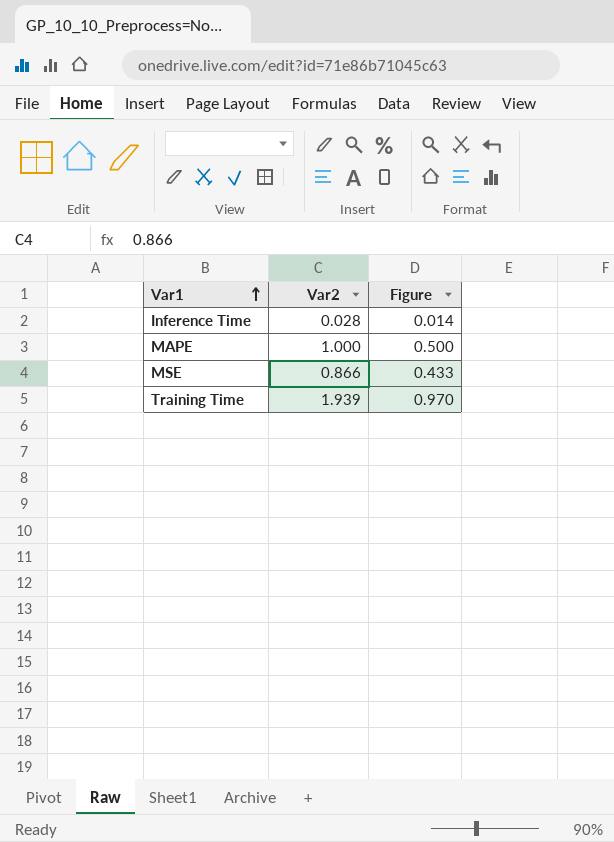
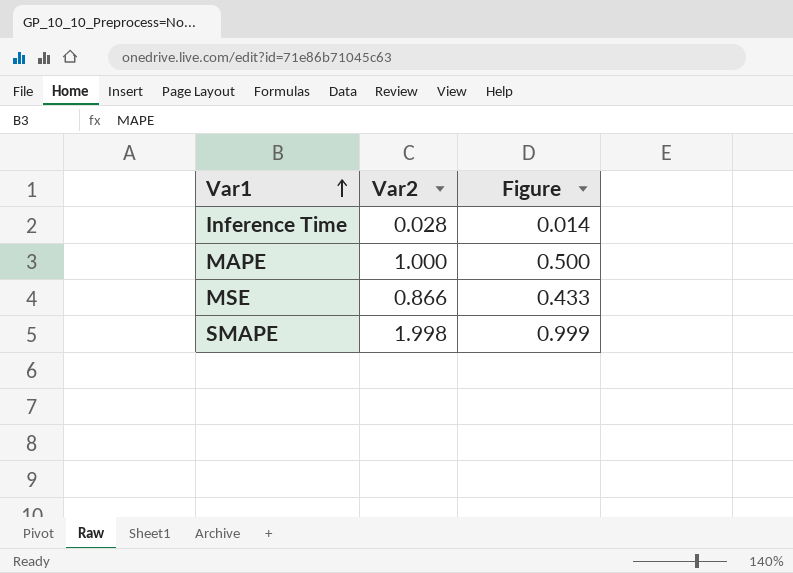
row Training Time: 1.939 | 0.970 -> none
row SMAPE: none -> 1.998 | 0.999

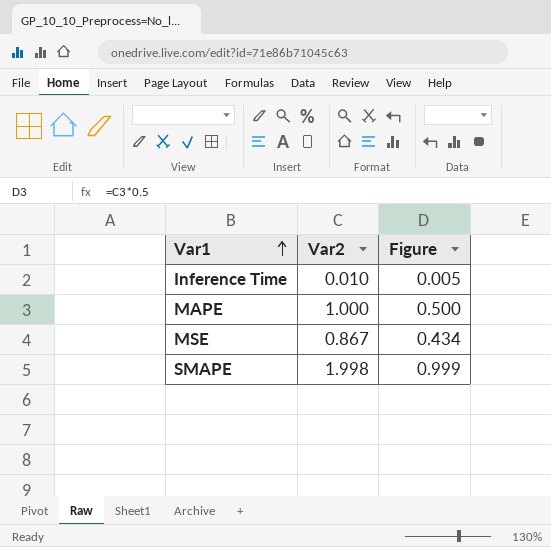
Inference Time | Var2: 0.028 -> 0.010
Inference Time | Figure: 0.014 -> 0.005
MSE | Var2: 0.866 -> 0.867
MSE | Figure: 0.433 -> 0.434

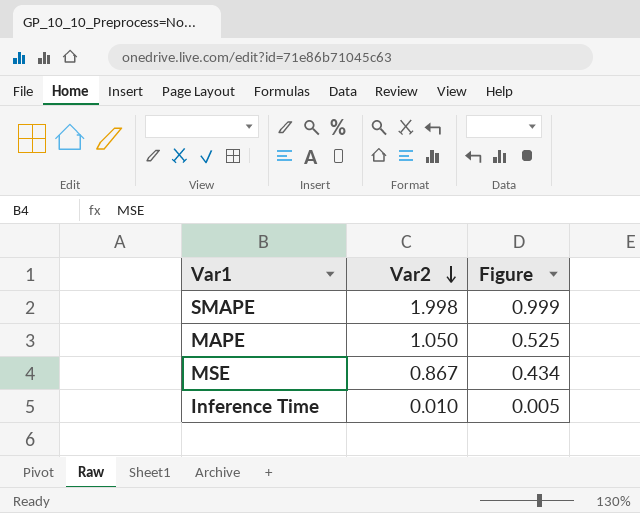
row order: Var1 ascending -> Var2 descending
MAPE | Var2: 1.000 -> 1.050
MAPE | Figure: 0.500 -> 0.525

